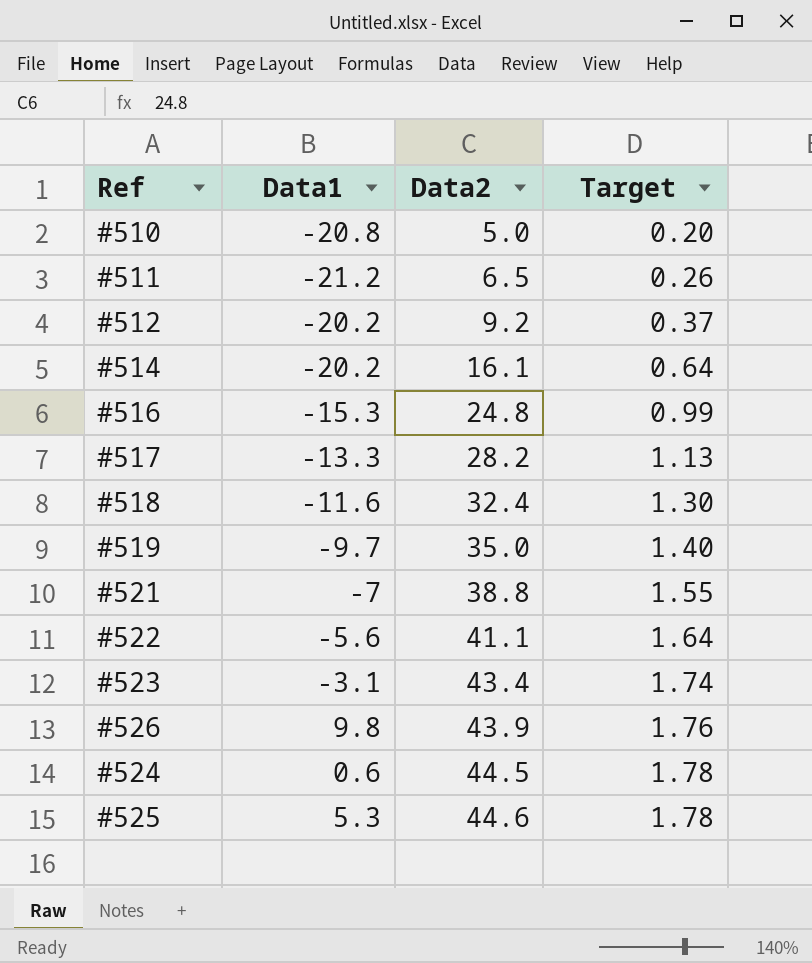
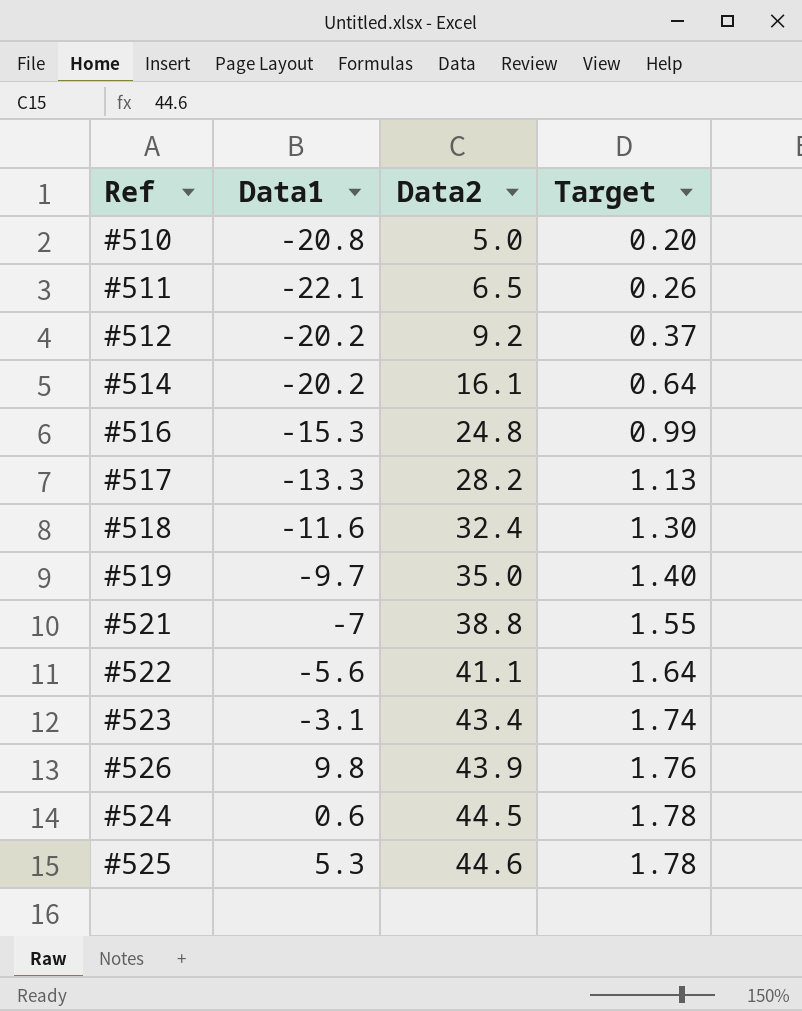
#511 | Data1: -21.2 -> -22.1

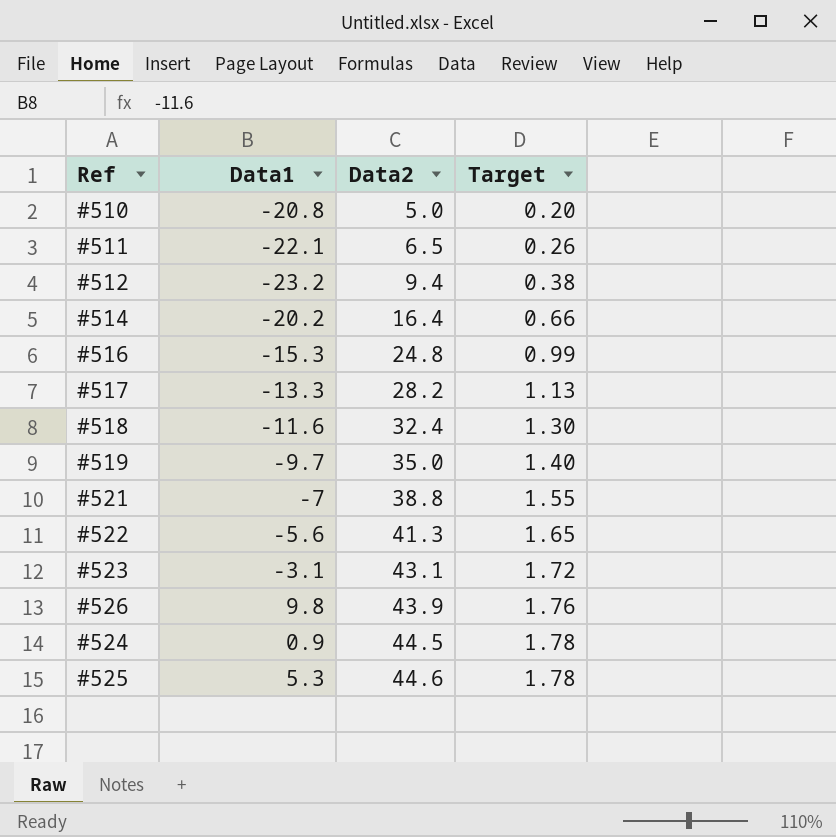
#512 | Data1: -20.2 -> -23.2
#512 | Data2: 9.2 -> 9.4
#512 | Target: 0.37 -> 0.38
#514 | Data2: 16.1 -> 16.4
#514 | Target: 0.64 -> 0.66
#522 | Data2: 41.1 -> 41.3
#522 | Target: 1.64 -> 1.65
#523 | Data2: 43.4 -> 43.1
#523 | Target: 1.74 -> 1.72
#524 | Data1: 0.6 -> 0.9

